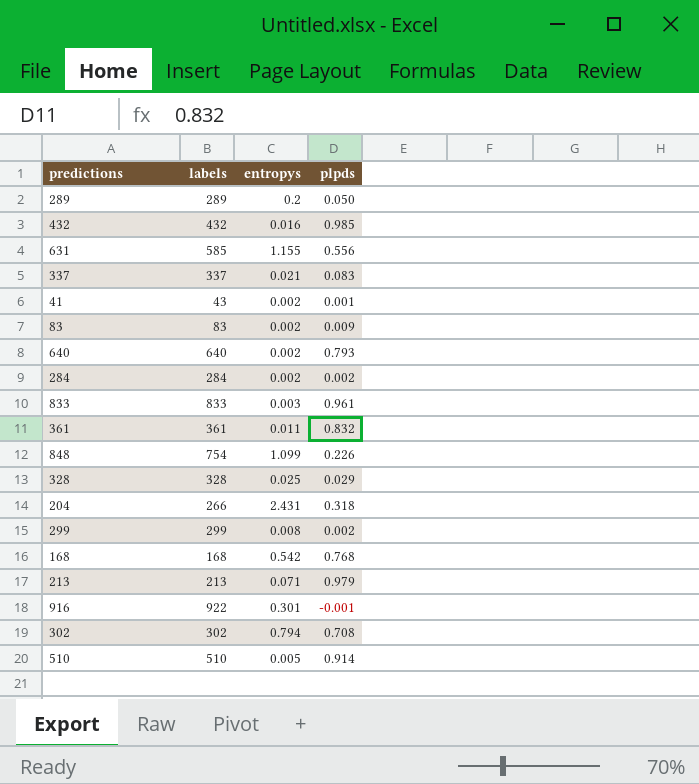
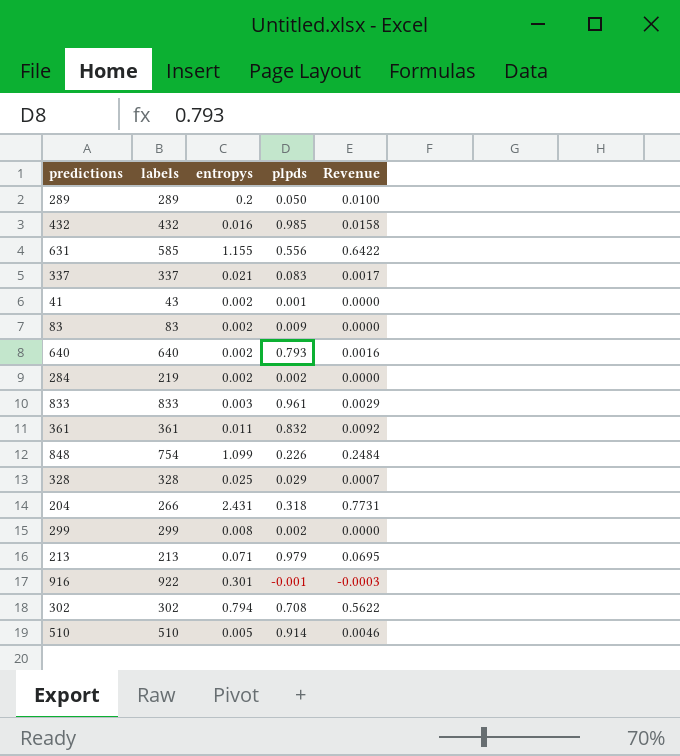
column Revenue | formula: none -> [entropys] * [plpds]
row 168: 168 | 0.542 | 0.768 -> none
284 | labels: 284 -> 219

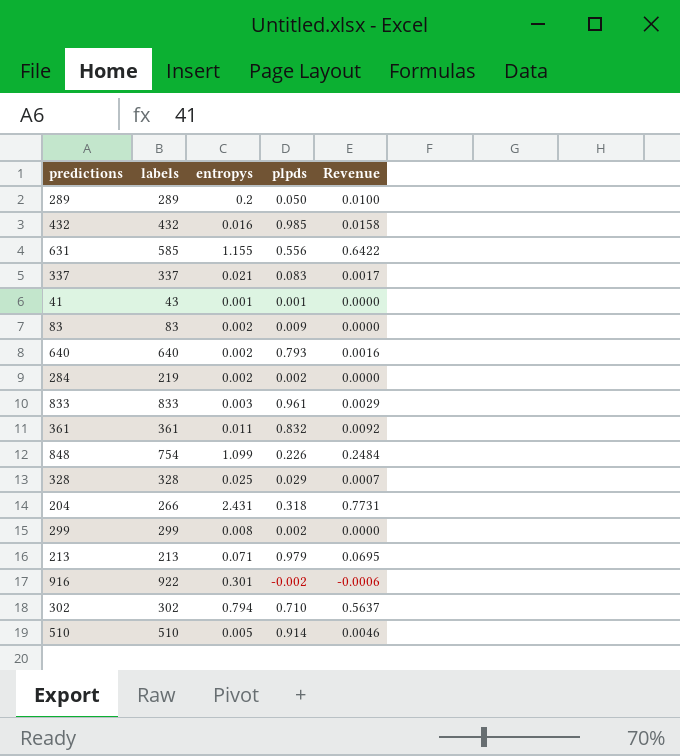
41 | entropys: 0.002 -> 0.001
916 | plpds: -0.001 -> -0.002
916 | Revenue: -0.0003 -> -0.0006
302 | plpds: 0.708 -> 0.710
302 | Revenue: 0.5622 -> 0.5637

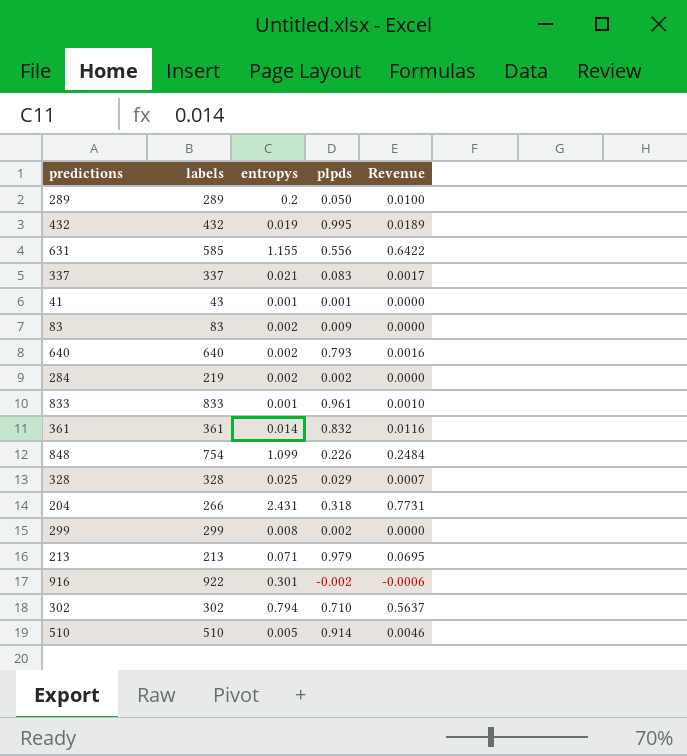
432 | entropys: 0.016 -> 0.019
432 | plpds: 0.985 -> 0.995
432 | Revenue: 0.0158 -> 0.0189
833 | entropys: 0.003 -> 0.001
833 | Revenue: 0.0029 -> 0.0010
361 | entropys: 0.011 -> 0.014
361 | Revenue: 0.0092 -> 0.0116

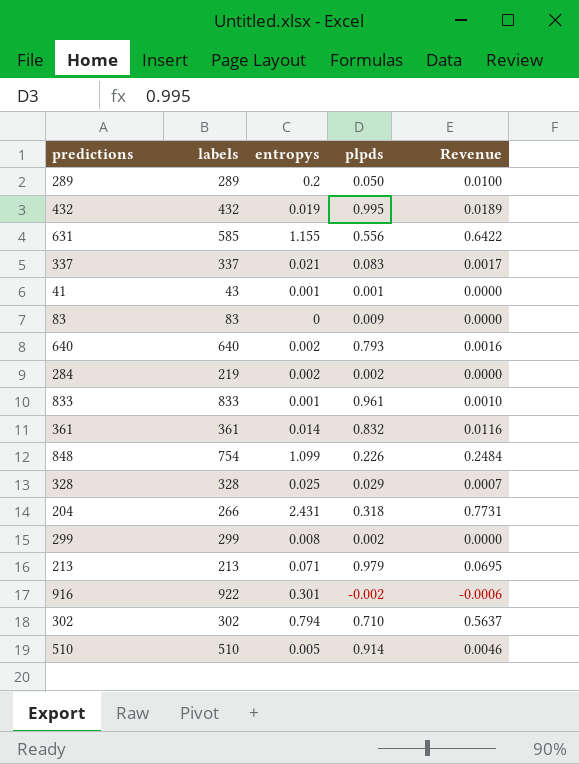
83 | entropys: 0.002 -> 0

